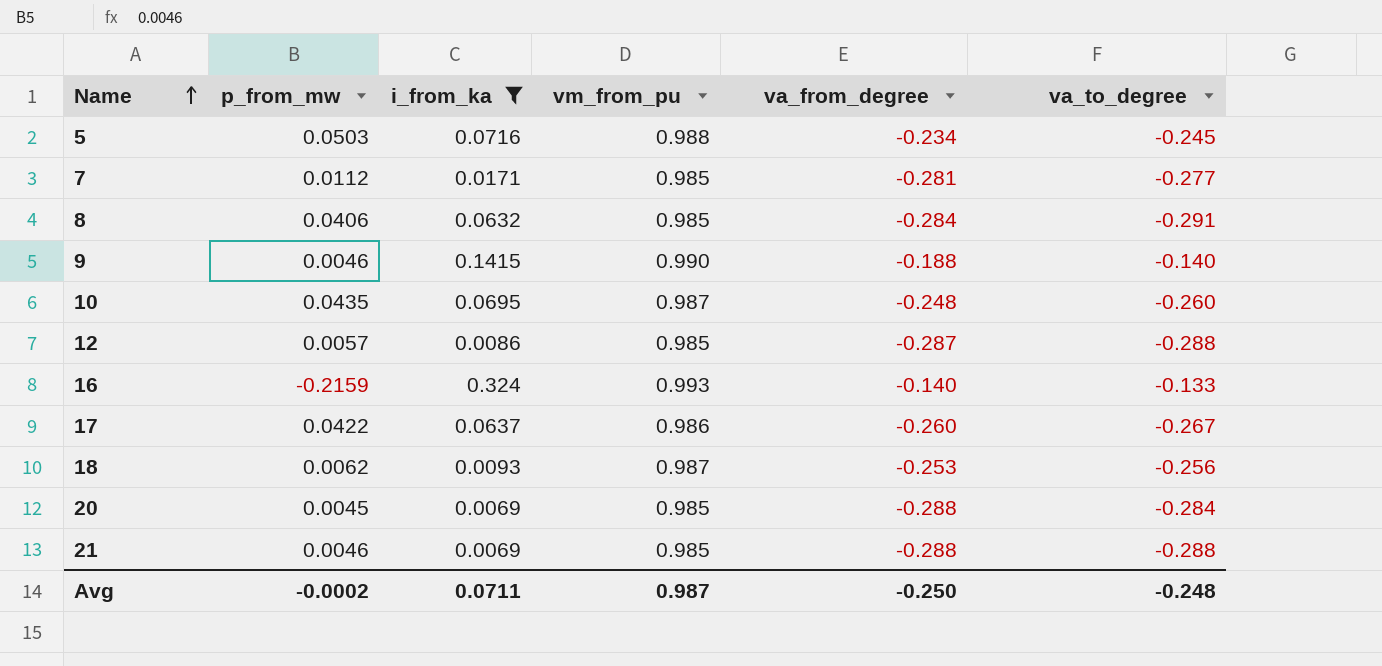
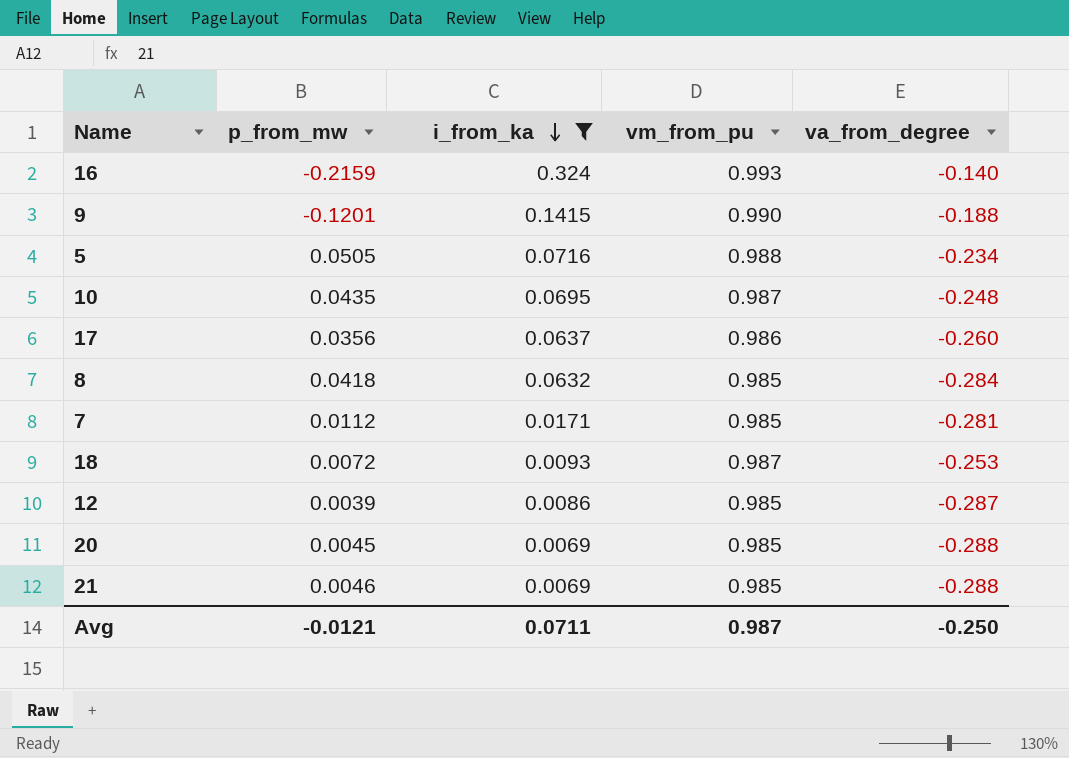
row order: Name ascending -> i_from_ka descending
column va_to_degree | position: 6 -> none
9 | p_from_mw: 0.0046 -> -0.1201
5 | p_from_mw: 0.0503 -> 0.0505
17 | p_from_mw: 0.0422 -> 0.0356
8 | p_from_mw: 0.0406 -> 0.0418
18 | p_from_mw: 0.0062 -> 0.0072
12 | p_from_mw: 0.0057 -> 0.0039
Avg | p_from_mw: -0.0002 -> -0.0121

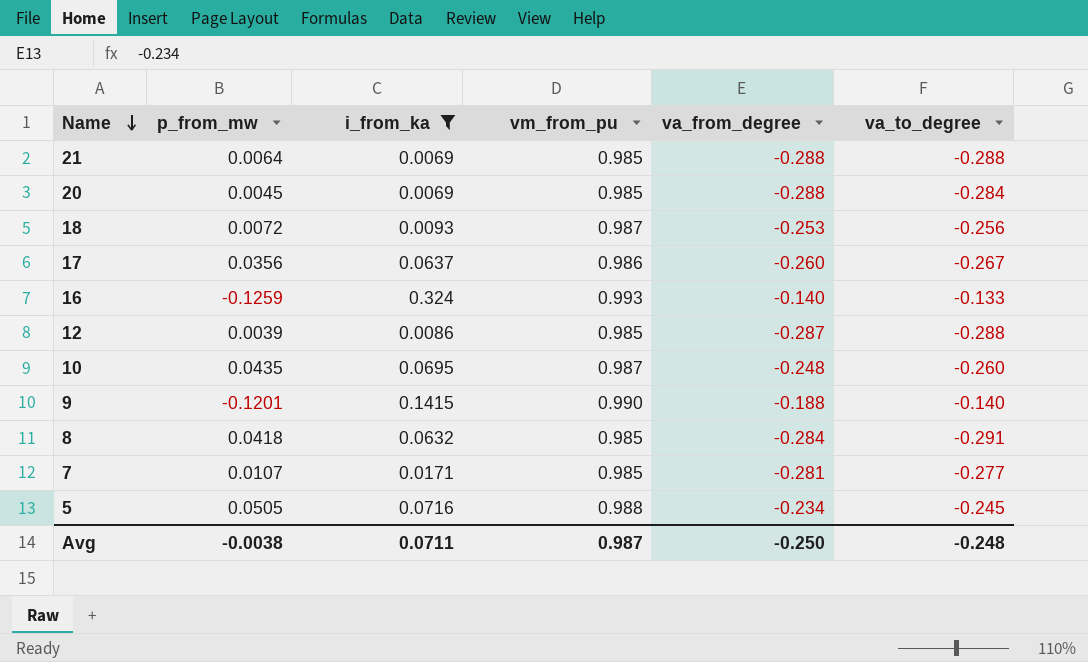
row order: i_from_ka descending -> Name descending
column va_to_degree | position: none -> 6
21 | p_from_mw: 0.0046 -> 0.0064
16 | p_from_mw: -0.2159 -> -0.1259
7 | p_from_mw: 0.0112 -> 0.0107
Avg | p_from_mw: -0.0121 -> -0.0038

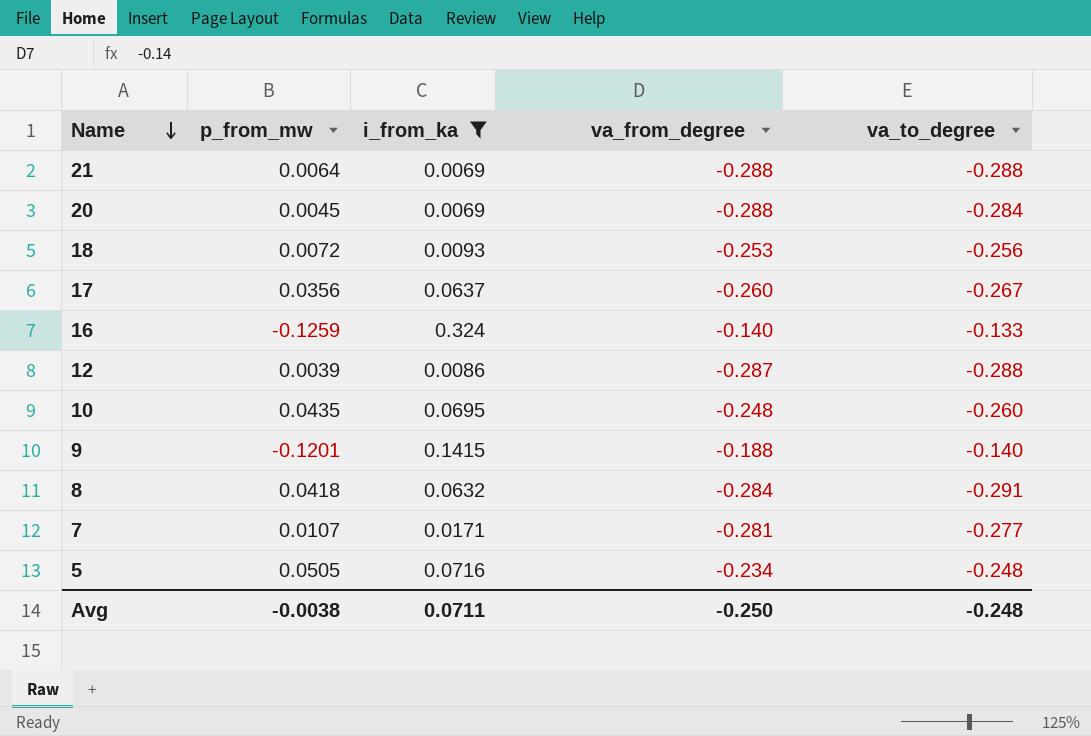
column vm_from_pu | position: 4 -> none
5 | va_to_degree: -0.245 -> -0.248

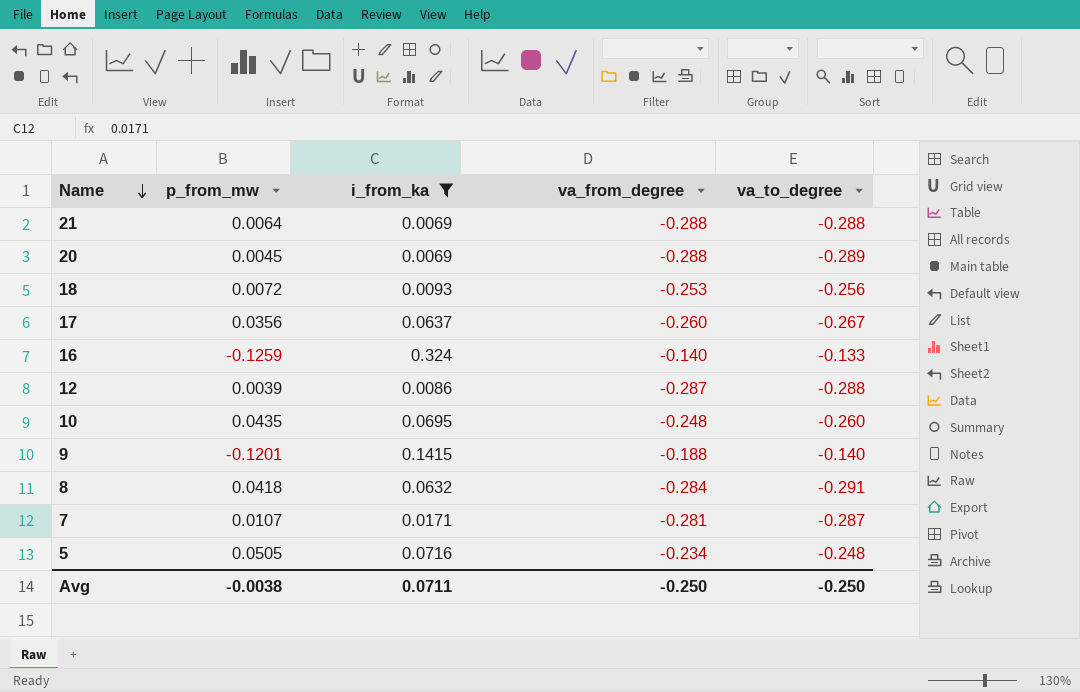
20 | va_to_degree: -0.284 -> -0.289
7 | va_to_degree: -0.277 -> -0.287
Avg | va_to_degree: -0.248 -> -0.250

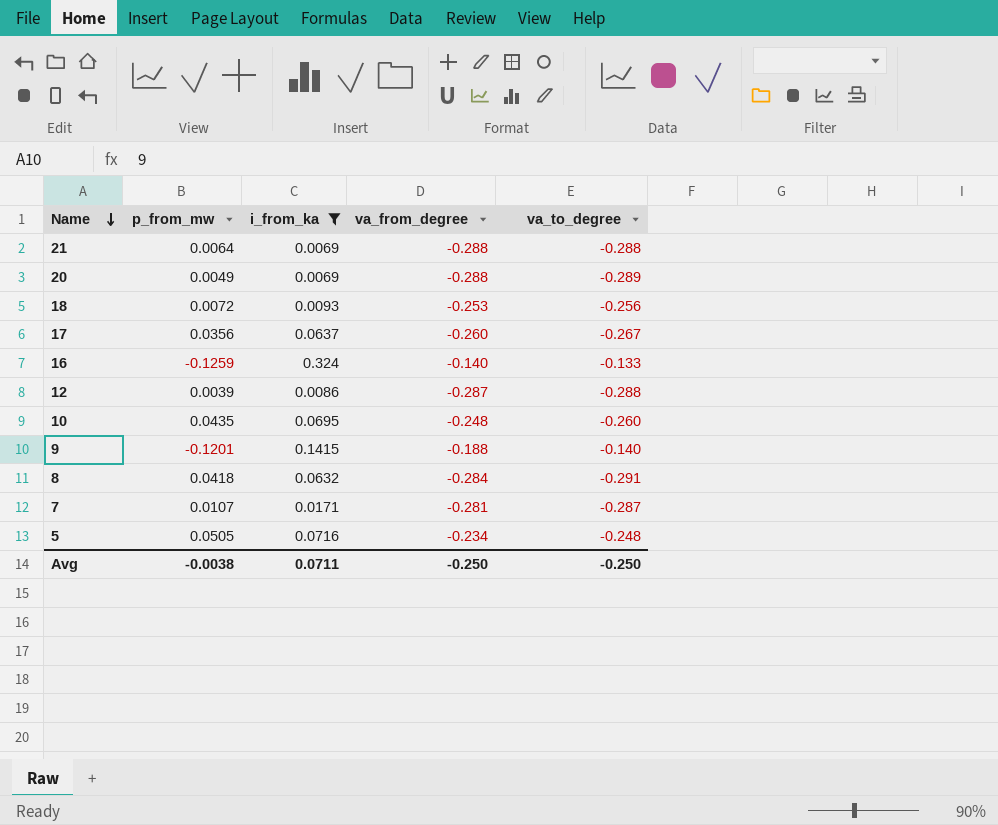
20 | p_from_mw: 0.0045 -> 0.0049

